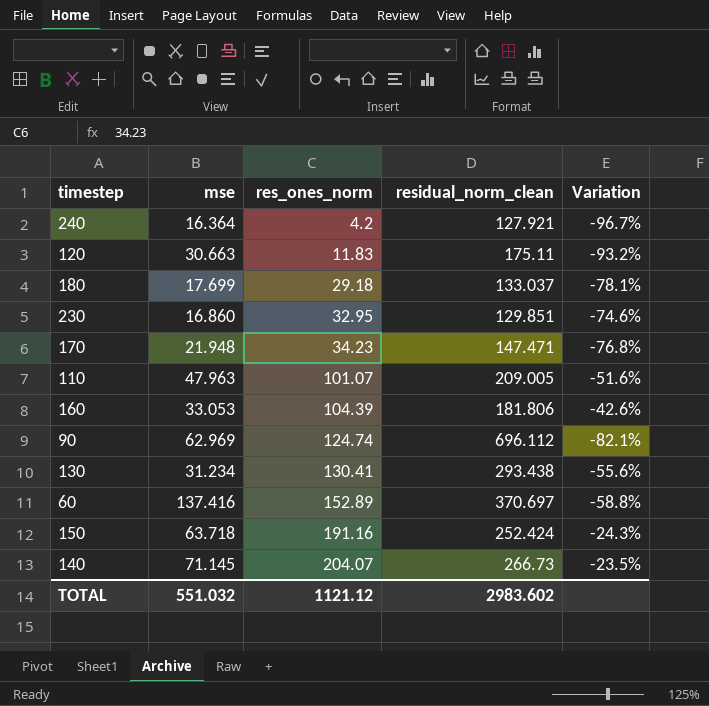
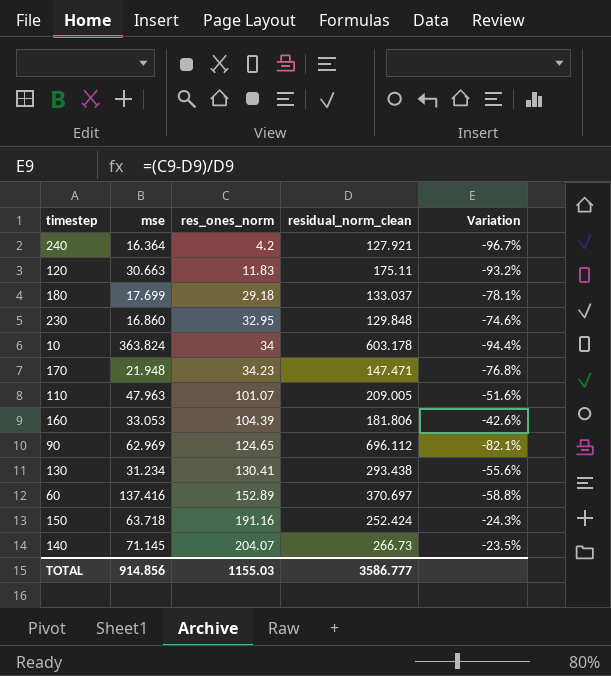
230 | residual_norm_clean: 129.851 -> 129.848
row 10: none -> 363.824 | 34 | 603.178 | -94.4%
90 | res_ones_norm: 124.74 -> 124.65
TOTAL | mse: 551.032 -> 914.856
TOTAL | res_ones_norm: 1121.12 -> 1155.03
TOTAL | residual_norm_clean: 2983.602 -> 3586.777

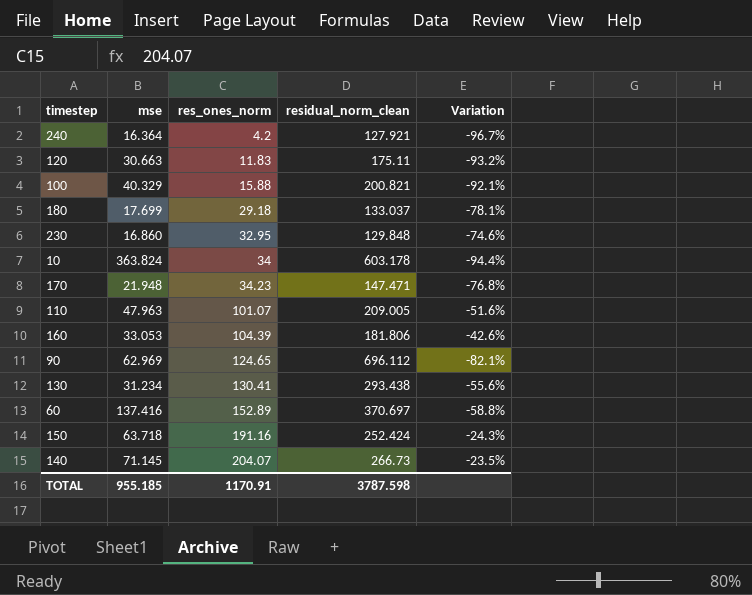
row 100: none -> 40.329 | 15.88 | 200.821 | -92.1%
TOTAL | mse: 914.856 -> 955.185
TOTAL | res_ones_norm: 1155.03 -> 1170.91
TOTAL | residual_norm_clean: 3586.777 -> 3787.598

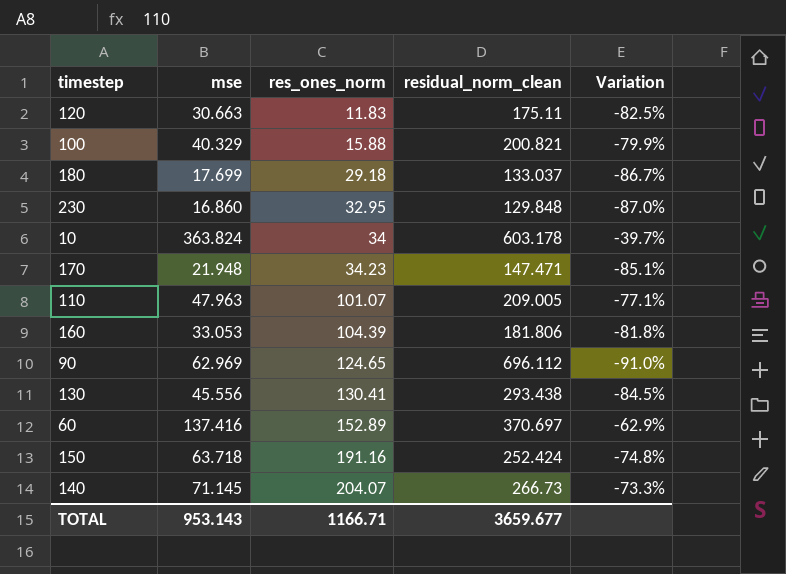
column Variation | formula: ([res_ones_norm] - [residual_norm_clean]) / [residual_norm_clean] -> ([mse] - [residual_norm_clean]) / [residual_norm_clean]
row 240: 16.364 | 4.2 | 127.921 | -96.7% -> none
130 | mse: 31.234 -> 45.556
TOTAL | mse: 955.185 -> 953.143
TOTAL | res_ones_norm: 1170.91 -> 1166.71
TOTAL | residual_norm_clean: 3787.598 -> 3659.677

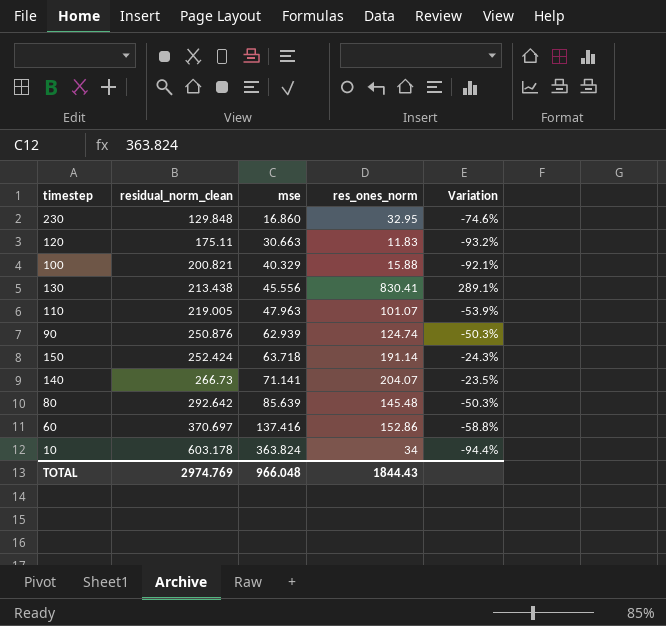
row order: res_ones_norm ascending -> residual_norm_clean ascending
column residual_norm_clean | position: 4 -> 2
column Variation | formula: ([mse] - [residual_norm_clean]) / [residual_norm_clean] -> ([res_ones_norm] - [residual_norm_clean]) / [residual_norm_clean]
row 180: 17.699 | 29.18 | 133.037 | -86.7% -> none
row 170: 21.948 | 34.23 | 147.471 | -85.1% -> none
row 160: 33.053 | 104.39 | 181.806 | -81.8% -> none
130 | residual_norm_clean: 293.438 -> 213.438
130 | res_ones_norm: 130.41 -> 830.41
110 | residual_norm_clean: 209.005 -> 219.005
90 | residual_norm_clean: 696.112 -> 250.876
90 | mse: 62.969 -> 62.939
90 | res_ones_norm: 124.65 -> 124.74
150 | res_ones_norm: 191.16 -> 191.14
140 | mse: 71.145 -> 71.141
row 80: none -> 292.642 | 85.639 | 145.48 | -50.3%
60 | res_ones_norm: 152.89 -> 152.86
TOTAL | residual_norm_clean: 3659.677 -> 2974.769
TOTAL | mse: 953.143 -> 966.048
TOTAL | res_ones_norm: 1166.71 -> 1844.43

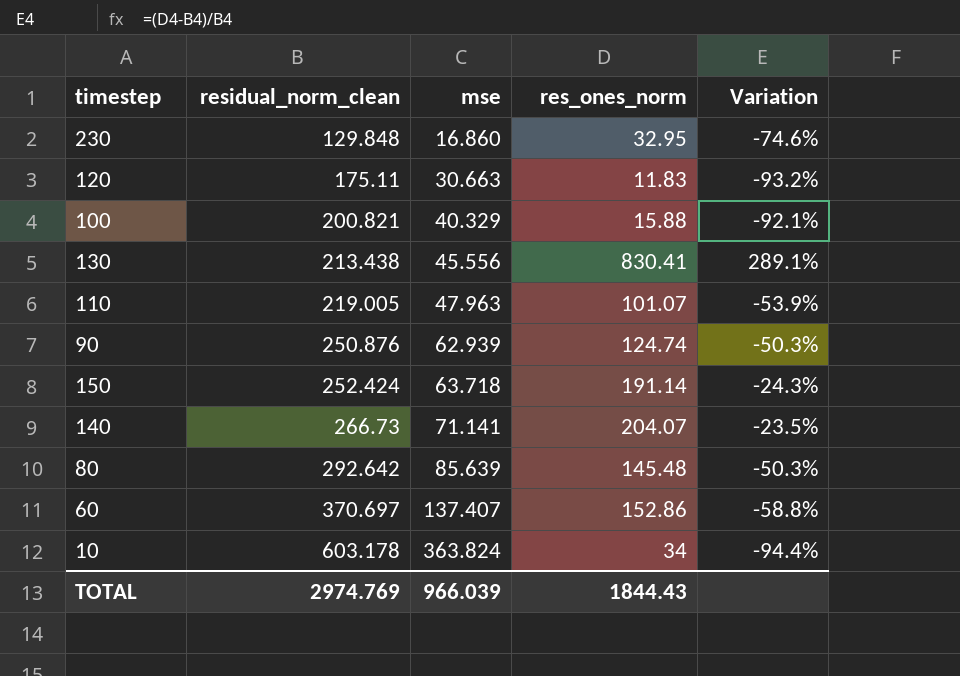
60 | mse: 137.416 -> 137.407
TOTAL | mse: 966.048 -> 966.039

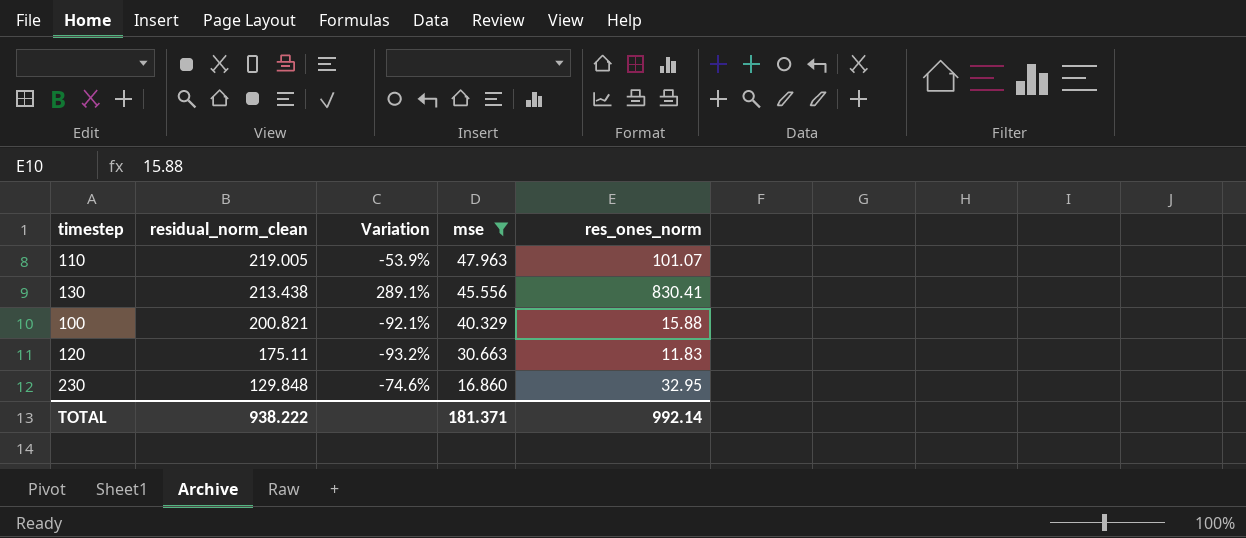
filter: none -> mse <= 47.963
row order: residual_norm_clean ascending -> residual_norm_clean descending
column Variation | position: 5 -> 3
TOTAL | residual_norm_clean: 2974.769 -> 938.222
TOTAL | mse: 966.039 -> 181.371
TOTAL | res_ones_norm: 1844.43 -> 992.14

